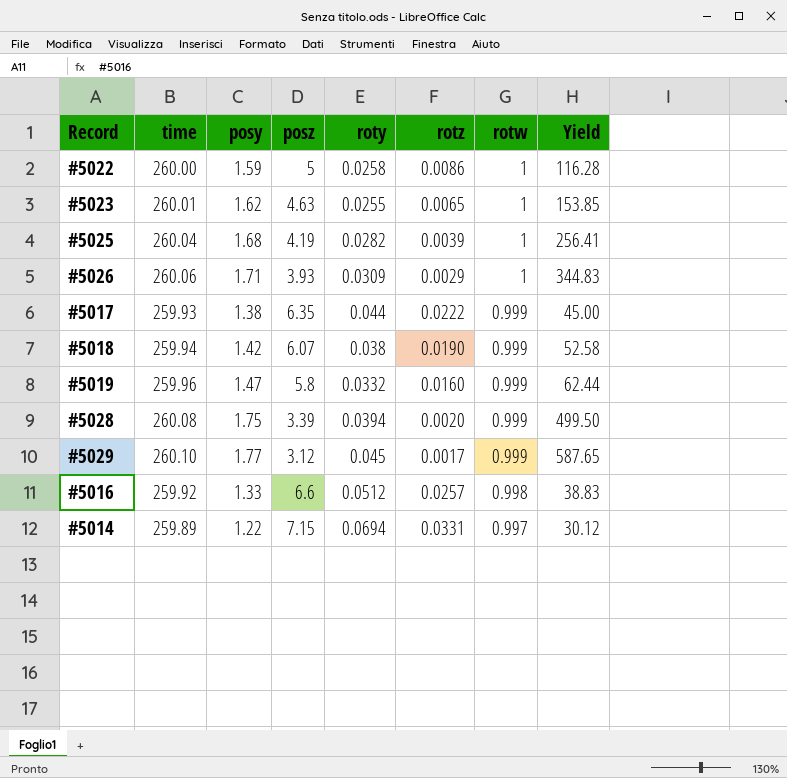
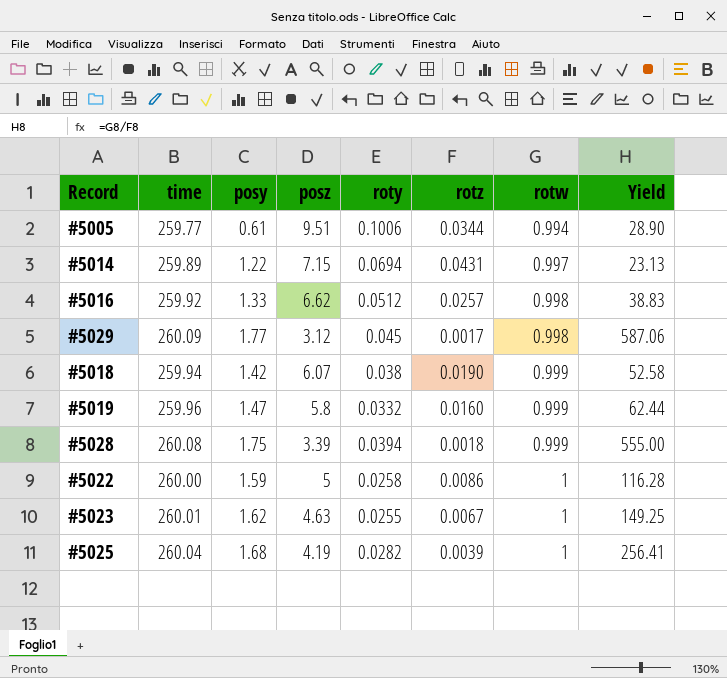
row order: rotw descending -> rotw ascending
row #5026: 260.06 | 1.71 | 3.93 | 0.0309 | 0.0029 | 1 | 344.83 -> none
row #5017: 259.93 | 1.38 | 6.35 | 0.044 | 0.0222 | 0.999 | 45.00 -> none
row #5005: none -> 259.77 | 0.61 | 9.51 | 0.1006 | 0.0344 | 0.994 | 28.90
#5014 | rotz: 0.0331 -> 0.0431
#5014 | Yield: 30.12 -> 23.13
#5016 | posz: 6.6 -> 6.62
#5029 | time: 260.10 -> 260.09
#5029 | rotw: 0.999 -> 0.998
#5029 | Yield: 587.65 -> 587.06
#5028 | rotz: 0.0020 -> 0.0018
#5028 | Yield: 499.50 -> 555.00
#5023 | rotz: 0.0065 -> 0.0067
#5023 | Yield: 153.85 -> 149.25

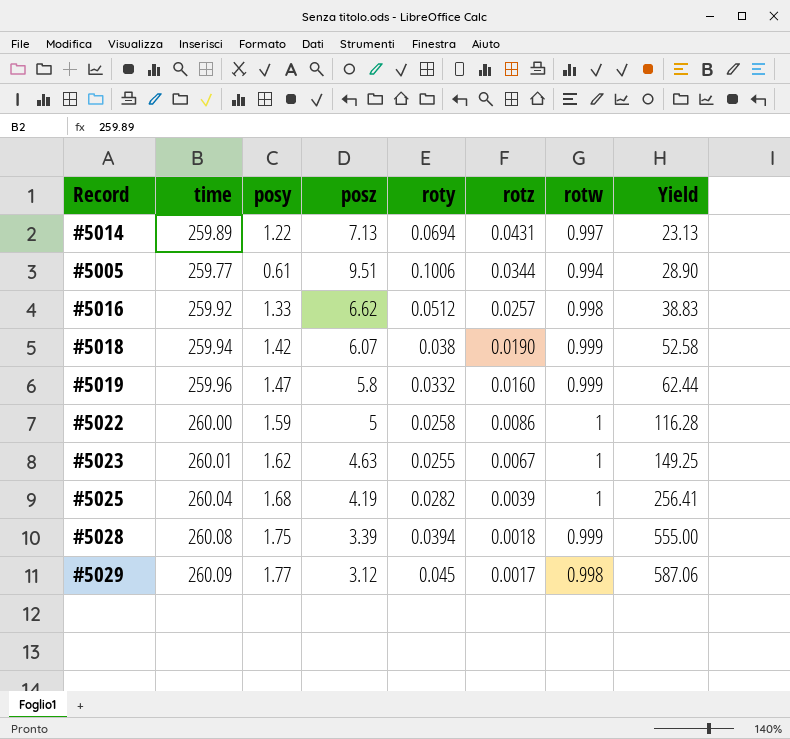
row order: rotw ascending -> rotz descending
#5014 | posz: 7.15 -> 7.13

